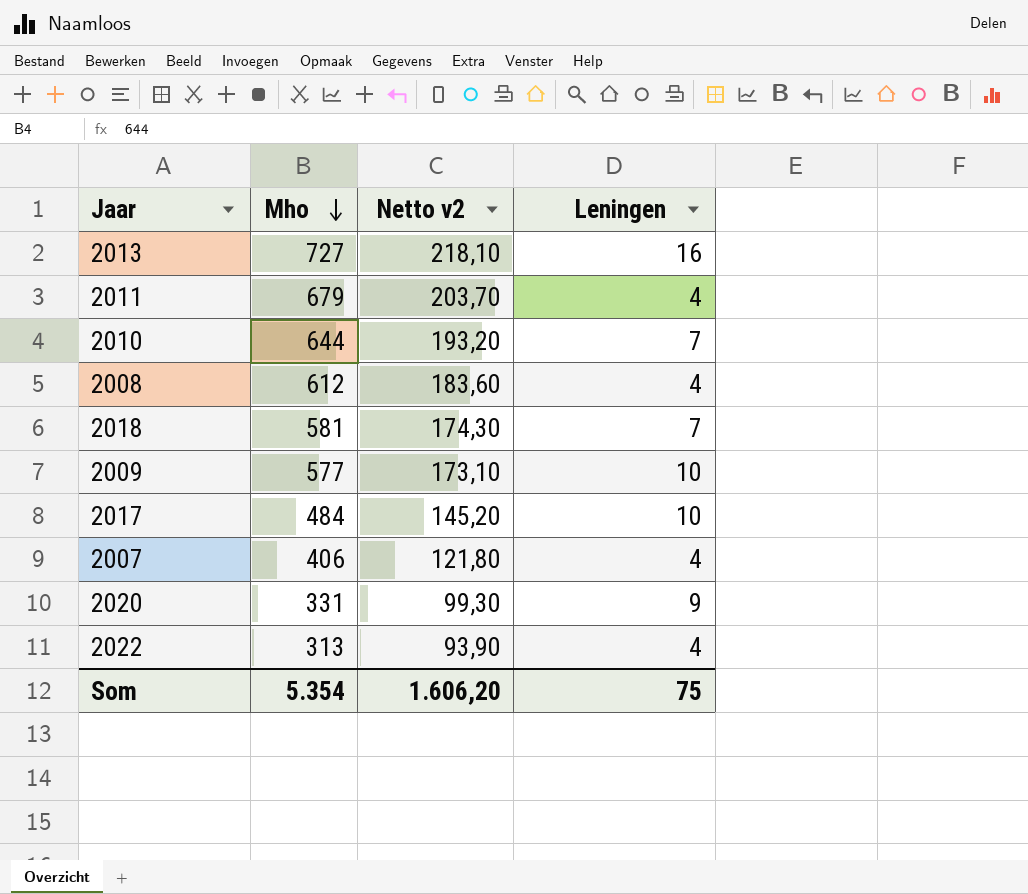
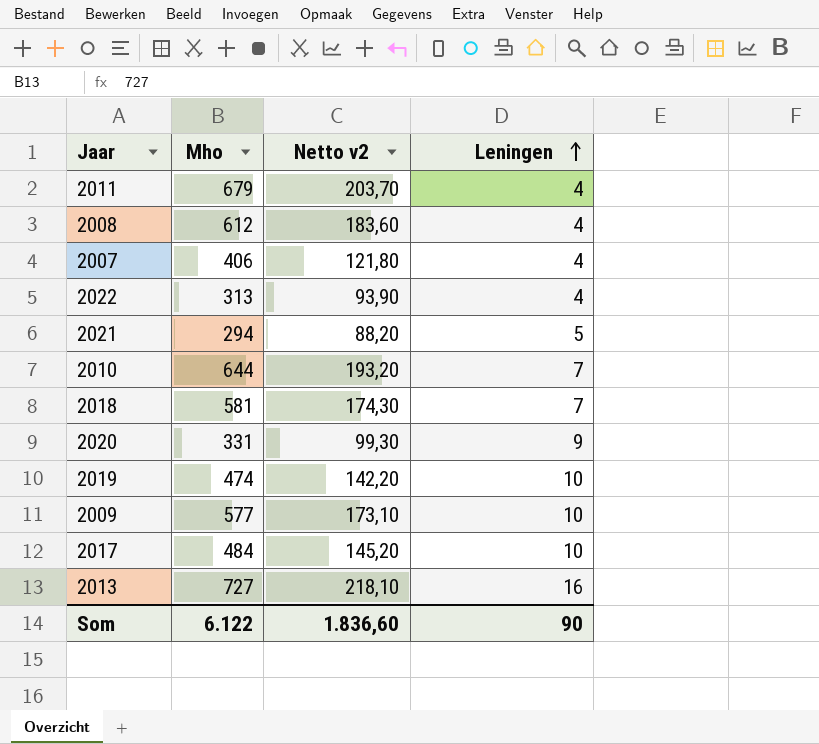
row order: Mho descending -> Leningen ascending
row 2021: none -> 294 | 88,20 | 5
row 2019: none -> 474 | 142,20 | 10
Som | Mho: 5.354 -> 6.122
Som | Netto v2: 1.606,20 -> 1.836,60
Som | Leningen: 75 -> 90

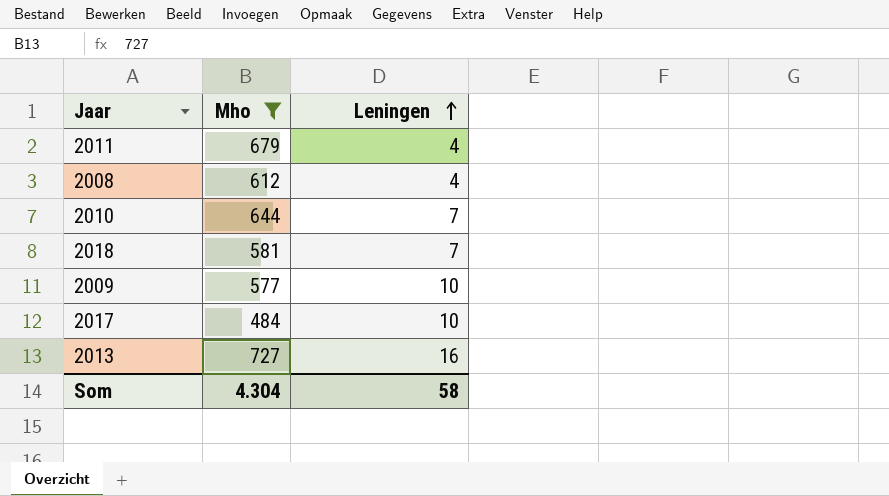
filter: none -> Mho >= 484
column Netto v2 | formula: [Mho] * 0,3 -> none
Som | Mho: 6.122 -> 4.304
Som | Leningen: 90 -> 58

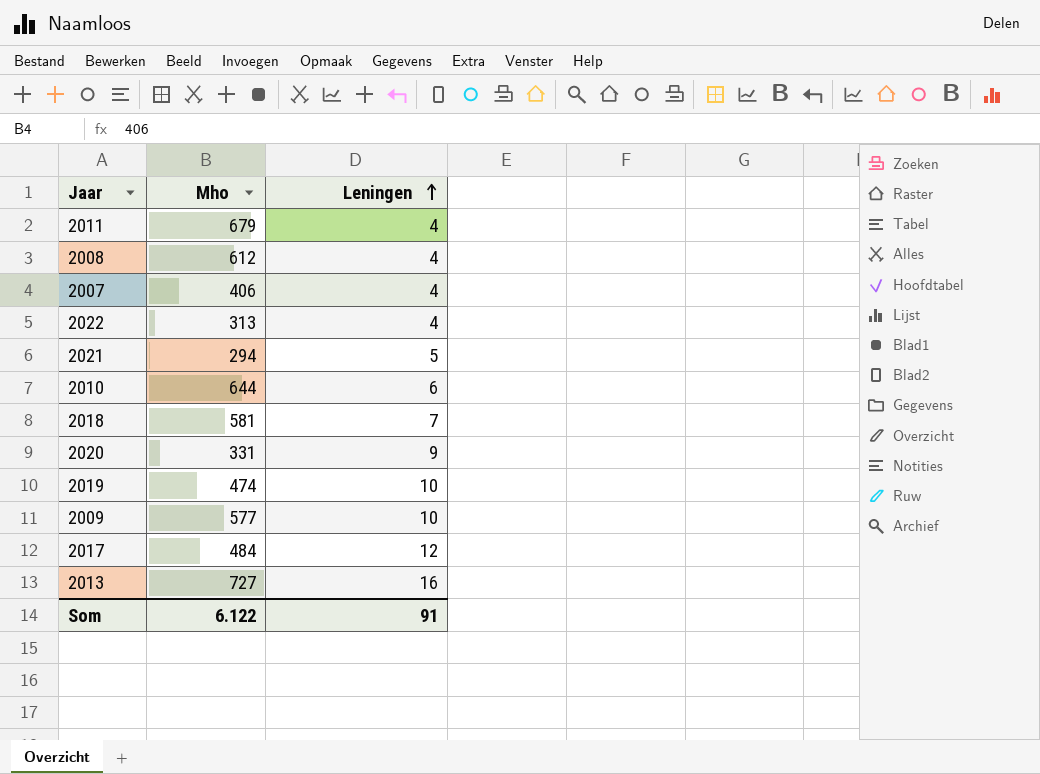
filter: Mho >= 484 -> none
2010 | Leningen: 7 -> 6
2017 | Leningen: 10 -> 12
Som | Mho: 4.304 -> 6.122
Som | Leningen: 58 -> 91

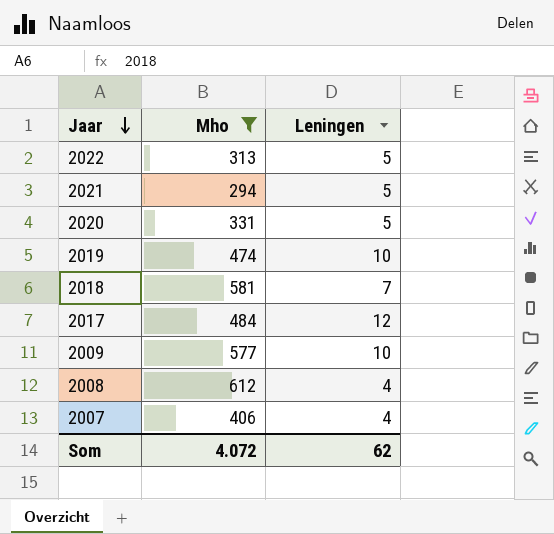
filter: none -> Mho <= 612
row order: Leningen ascending -> Jaar descending
2022 | Leningen: 4 -> 5
2020 | Leningen: 9 -> 5
Som | Mho: 6.122 -> 4.072
Som | Leningen: 91 -> 62

